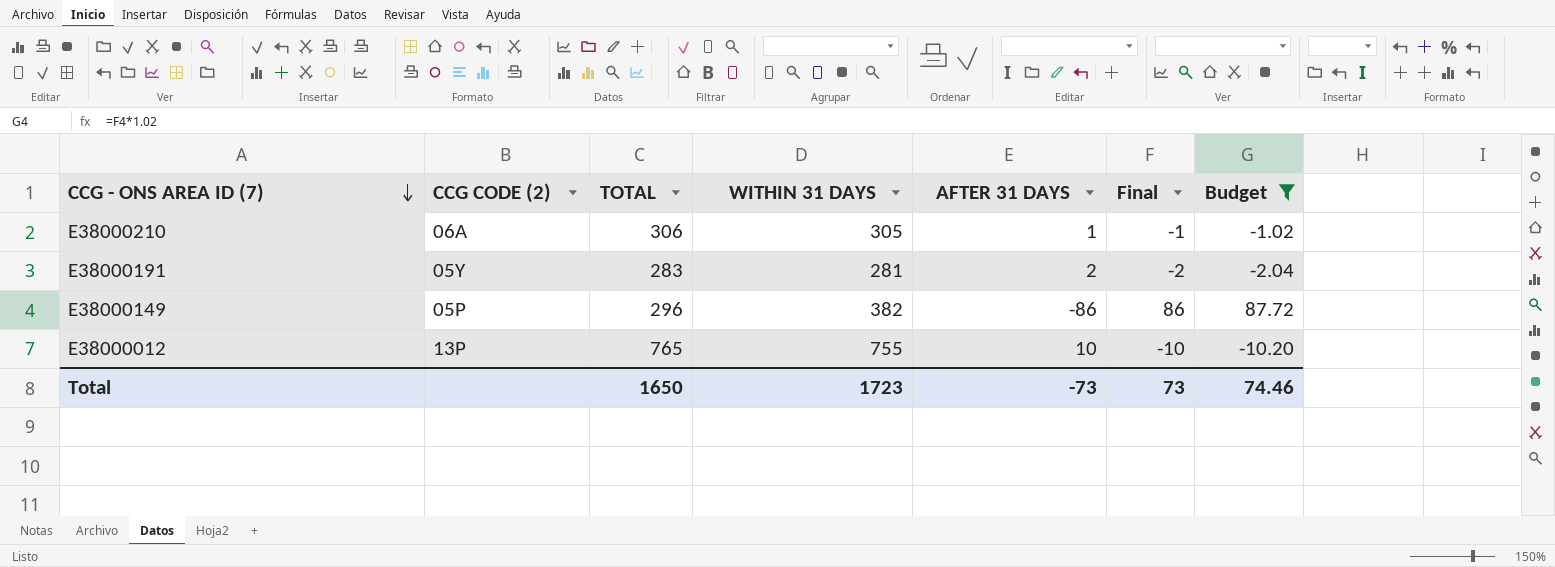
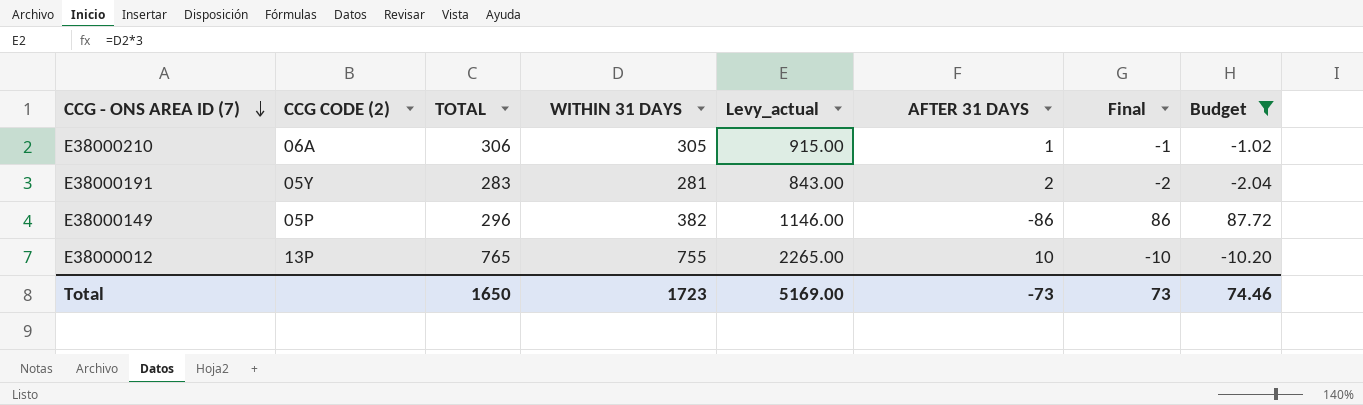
column Levy_actual | formula: none -> [WITHIN 31 DAYS] * 3

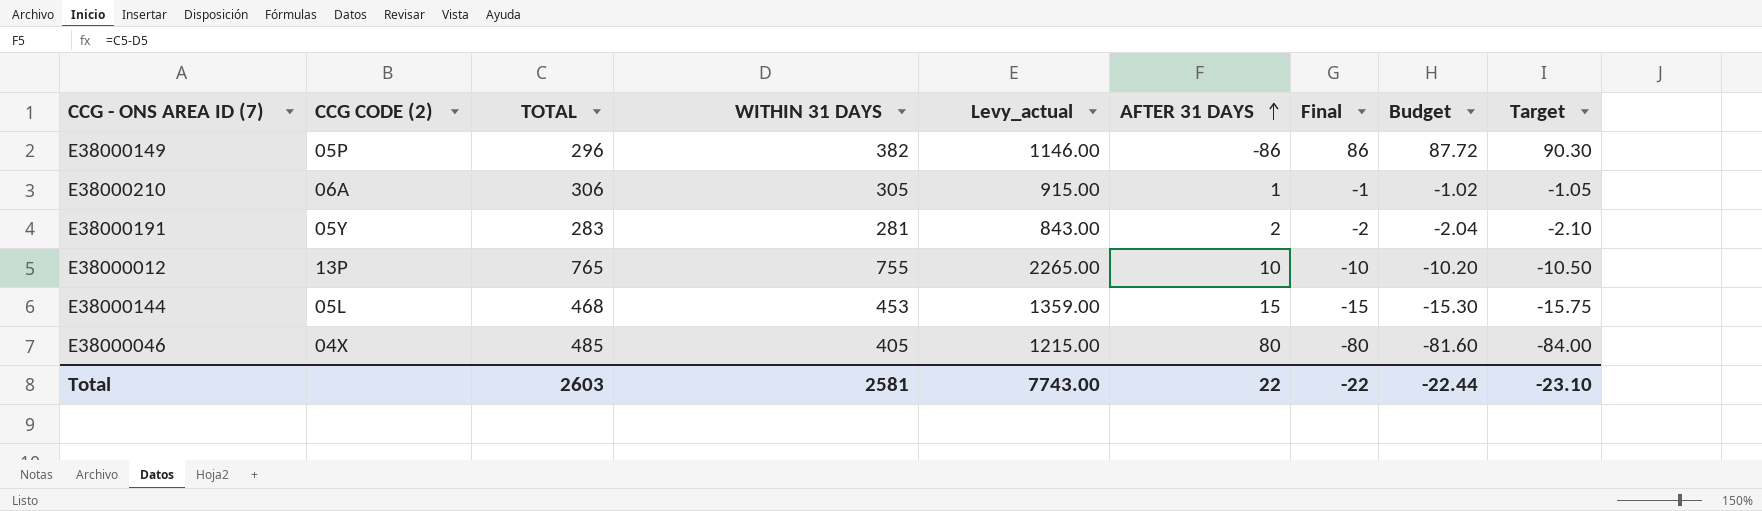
filter: Budget >= -10.20 -> none
row order: CCG - ONS AREA ID (7) descending -> AFTER 31 DAYS ascending
column Target | formula: none -> [Final] * 1.05
Total | TOTAL: 1650 -> 2603
Total | WITHIN 31 DAYS: 1723 -> 2581
Total | Levy_actual: 5169.00 -> 7743.00
Total | AFTER 31 DAYS: -73 -> 22
Total | Final: 73 -> -22
Total | Budget: 74.46 -> -22.44

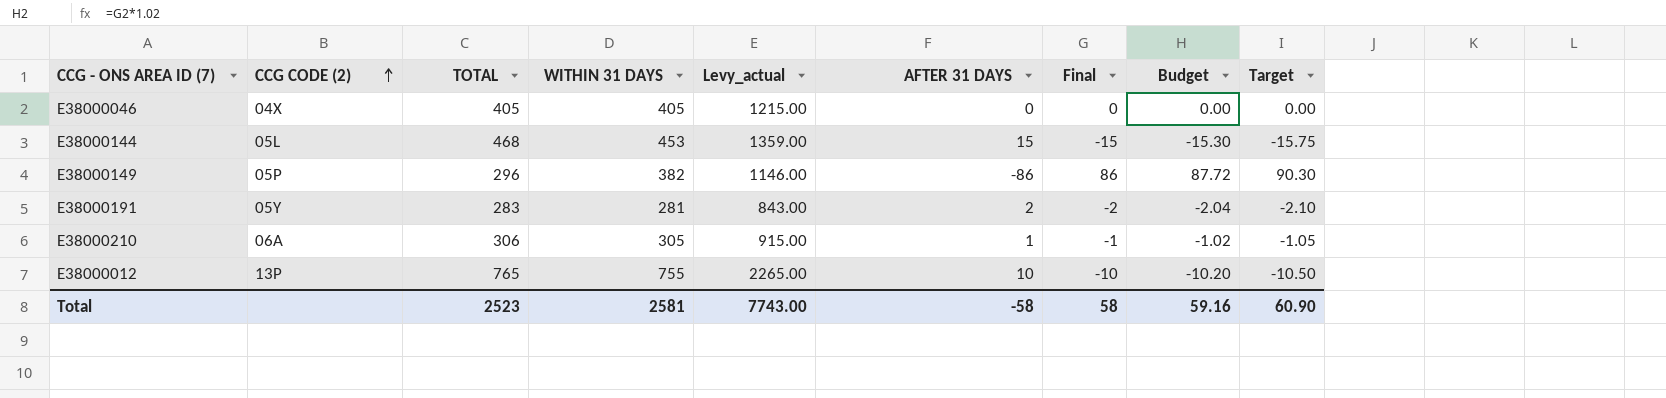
row order: AFTER 31 DAYS ascending -> CCG CODE (2) ascending
E38000046 | TOTAL: 485 -> 405
E38000046 | AFTER 31 DAYS: 80 -> 0
E38000046 | Final: -80 -> 0
E38000046 | Budget: -81.60 -> 0.00
E38000046 | Target: -84.00 -> 0.00
Total | TOTAL: 2603 -> 2523
Total | AFTER 31 DAYS: 22 -> -58
Total | Final: -22 -> 58
Total | Budget: -22.44 -> 59.16
Total | Target: -23.10 -> 60.90

